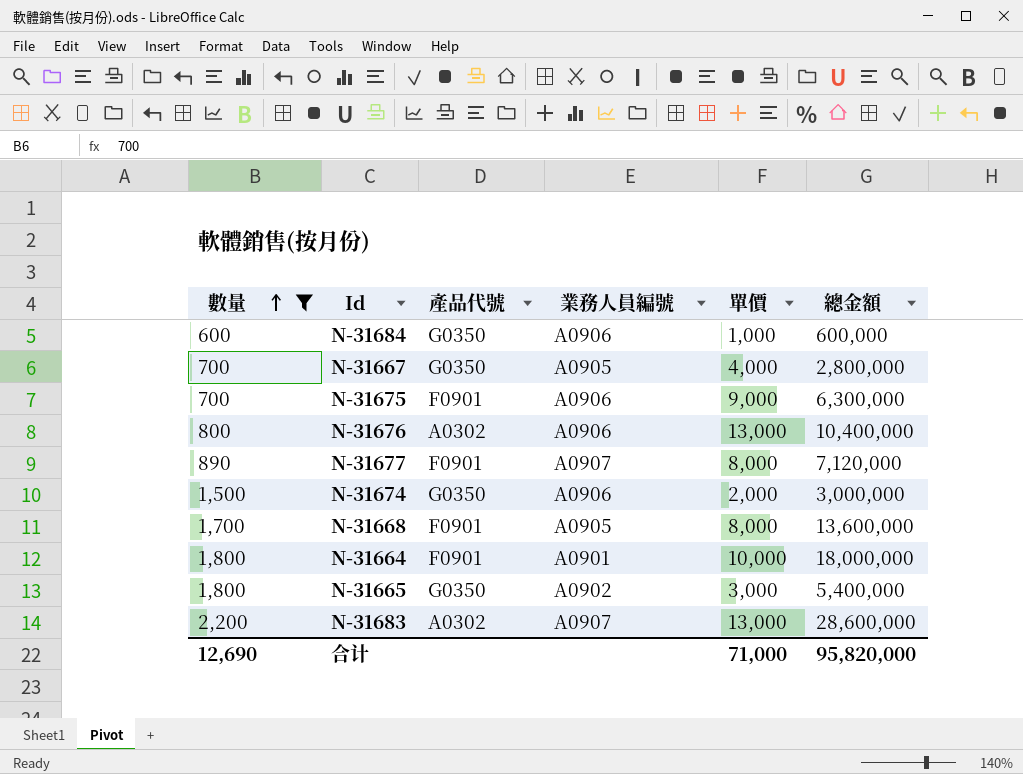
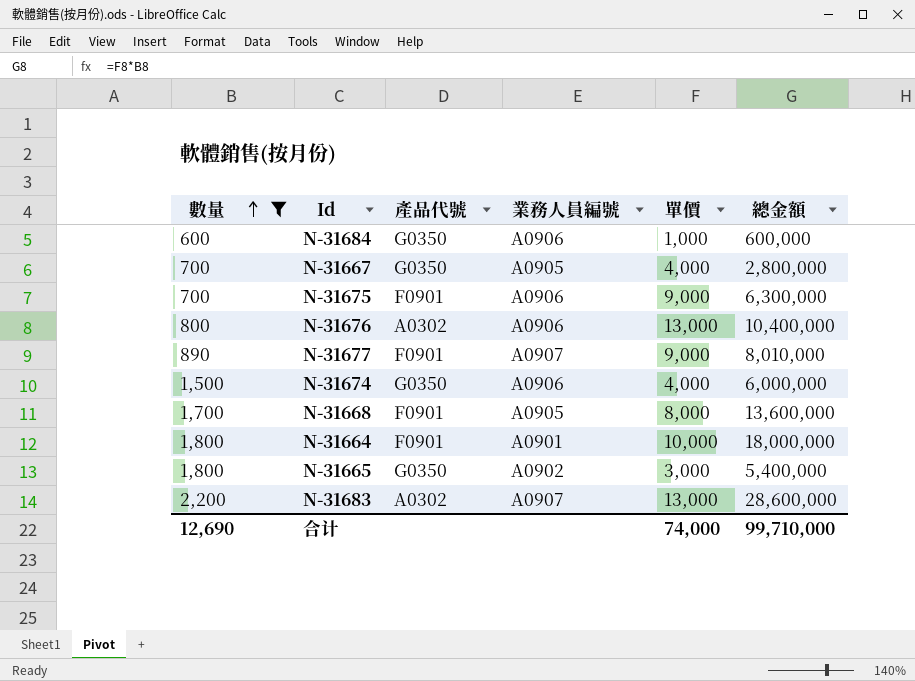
N-31677 | 單價: 8,000 -> 9,000
N-31677 | 總金額: 7,120,000 -> 8,010,000
N-31674 | 單價: 2,000 -> 4,000
N-31674 | 總金額: 3,000,000 -> 6,000,000
合计 | 單價: 71,000 -> 74,000
合计 | 總金額: 95,820,000 -> 99,710,000

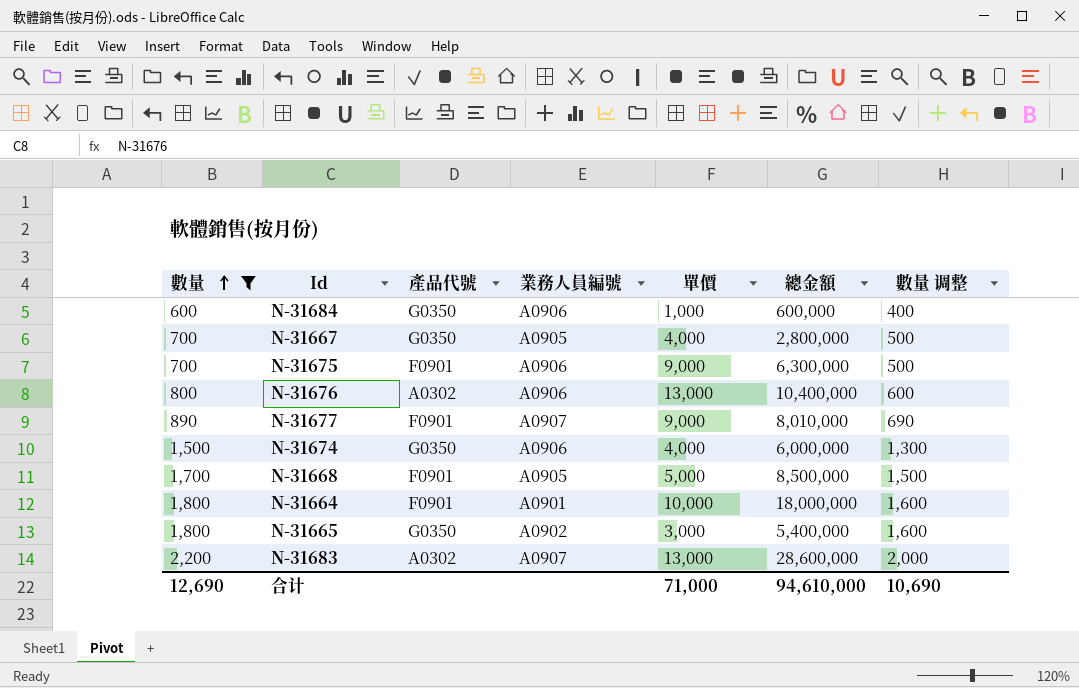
column 數量 调整 | formula: none -> [數量] - 200
N-31668 | 單價: 8,000 -> 5,000
N-31668 | 總金額: 13,600,000 -> 8,500,000
合计 | 單價: 74,000 -> 71,000
合计 | 總金額: 99,710,000 -> 94,610,000

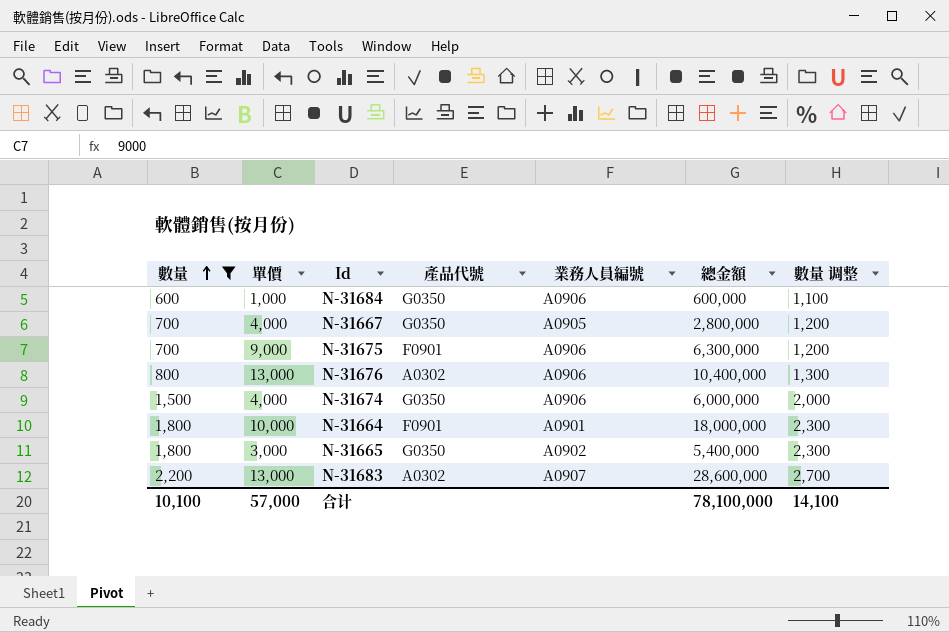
column 單價 | position: 5 -> 2
column 數量 调整 | formula: [數量] - 200 -> [數量] + 500
row N-31677: 890 | F0901 | A0907 | 9,000 | 8,010,000 | 690 -> none
row N-31668: 1,700 | F0901 | A0905 | 5,000 | 8,500,000 | 1,500 -> none
合计 | 數量: 12,690 -> 10,100
合计 | 單價: 71,000 -> 57,000
合计 | 總金額: 94,610,000 -> 78,100,000
合计 | 數量 调整: 10,690 -> 14,100

